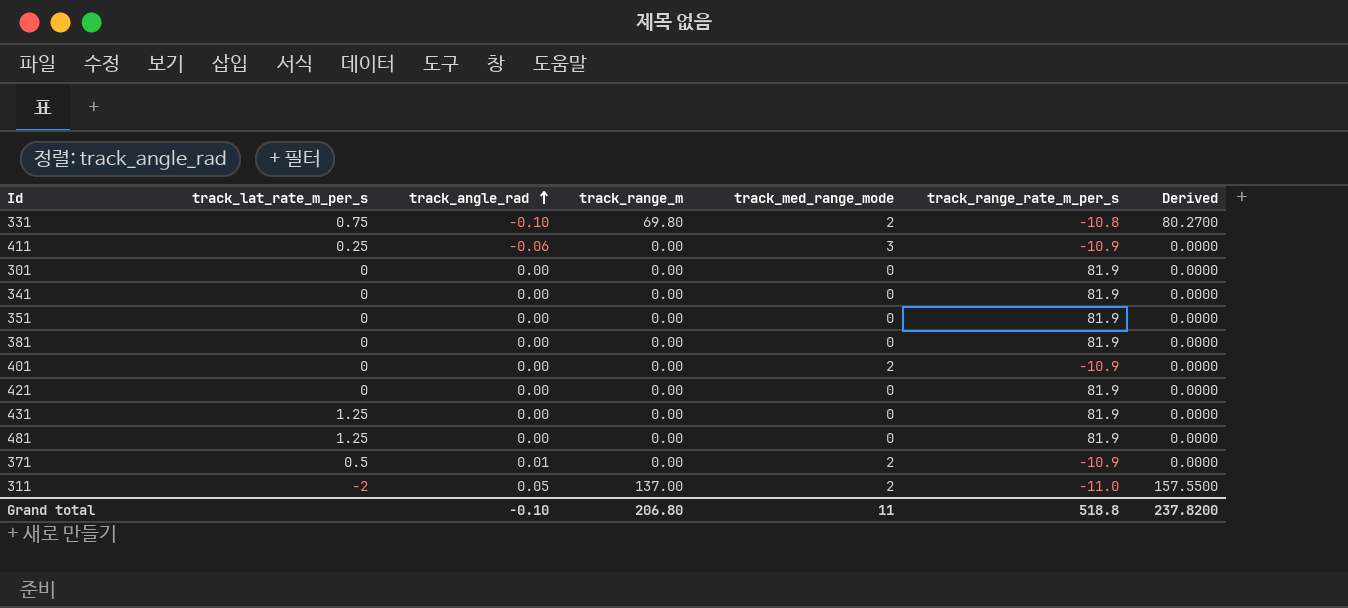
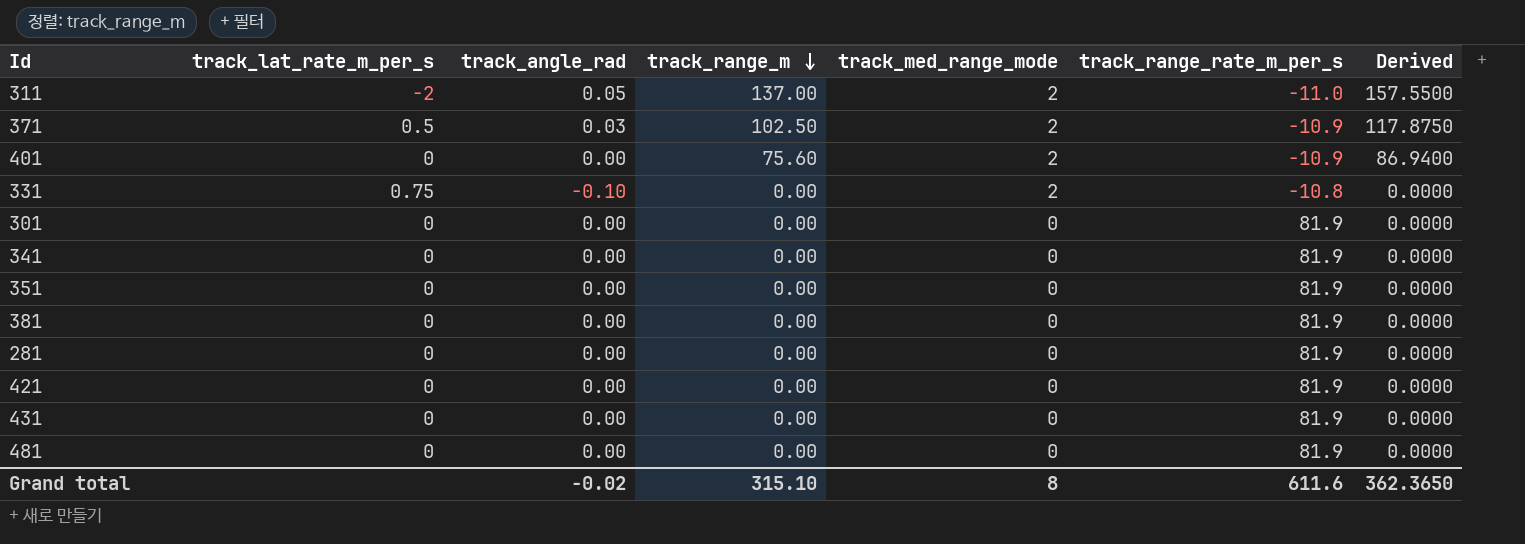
row order: track_angle_rad ascending -> track_range_m descending
row 411: 0.25 | -0.06 | 0.00 | 3 | -10.9 | 0.0000 -> none
371 | track_angle_rad: 0.01 -> 0.03
371 | track_range_m: 0.00 -> 102.50
371 | Derived: 0.0000 -> 117.8750
401 | track_range_m: 0.00 -> 75.60
401 | Derived: 0.0000 -> 86.9400
331 | track_range_m: 69.80 -> 0.00
331 | Derived: 80.2700 -> 0.0000
row 281: none -> 0 | 0.00 | 0.00 | 0 | 81.9 | 0.0000
431 | track_lat_rate_m_per_s: 1.25 -> 0
481 | track_lat_rate_m_per_s: 1.25 -> 0
Grand total | track_angle_rad: -0.10 -> -0.02
Grand total | track_range_m: 206.80 -> 315.10
Grand total | track_med_range_mode: 11 -> 8
Grand total | track_range_rate_m_per_s: 518.8 -> 611.6
Grand total | Derived: 237.8200 -> 362.3650

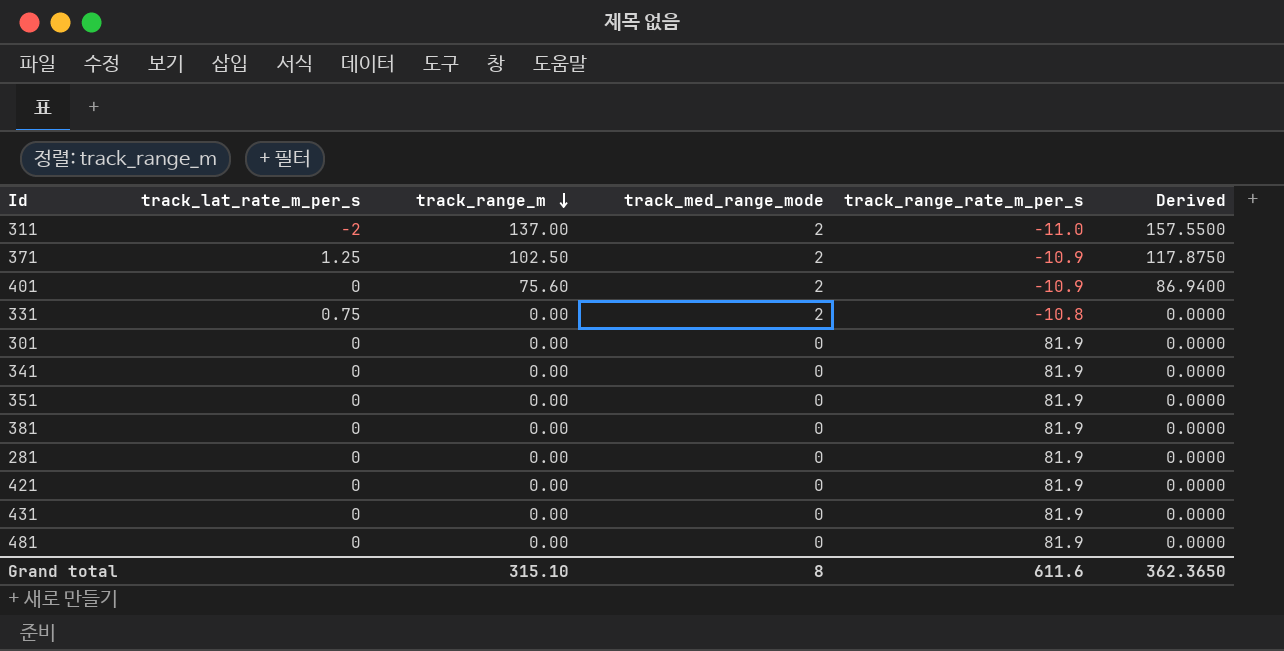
column track_angle_rad | position: 3 -> none
371 | track_lat_rate_m_per_s: 0.5 -> 1.25

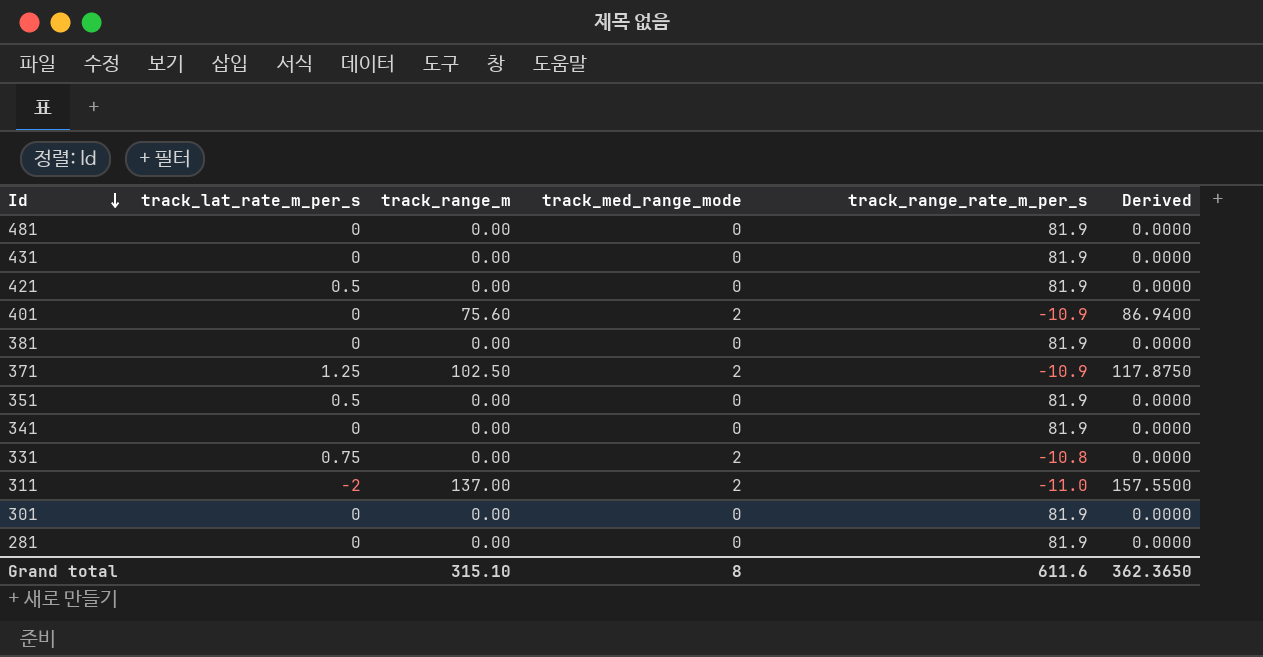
row order: track_range_m descending -> Id descending
421 | track_lat_rate_m_per_s: 0 -> 0.5
351 | track_lat_rate_m_per_s: 0 -> 0.5

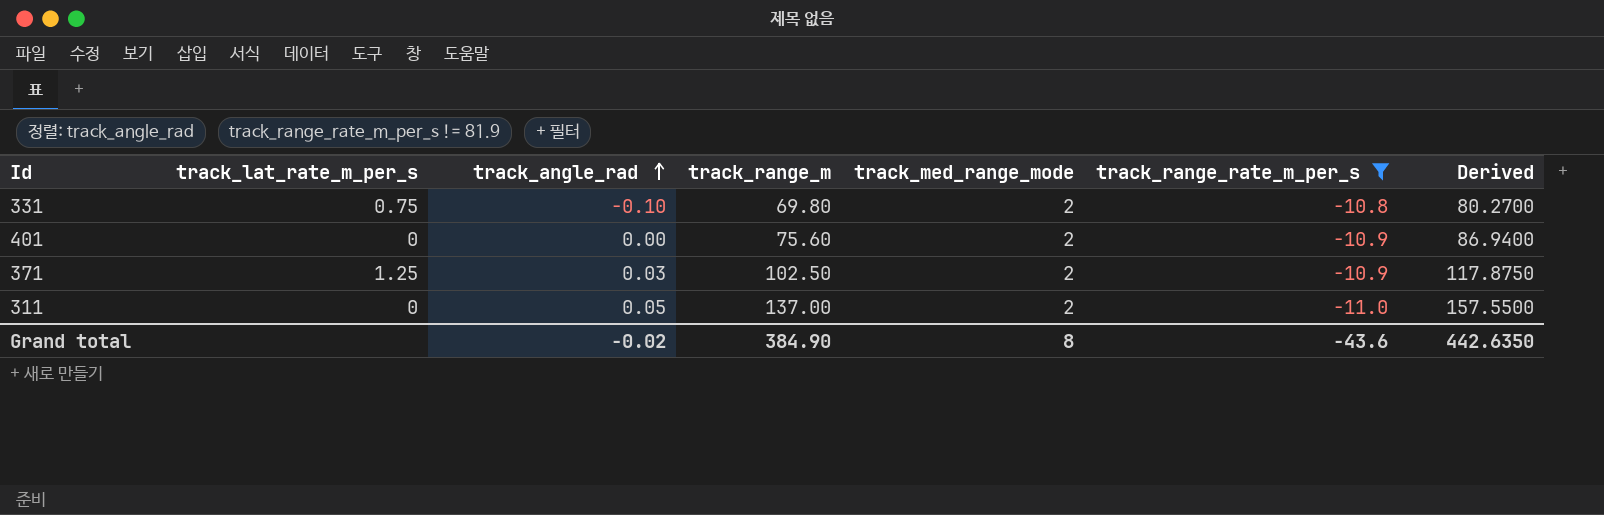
filter: none -> track_range_rate_m_per_s != 81.9
row order: Id descending -> track_angle_rad ascending
column track_angle_rad | position: none -> 3
331 | track_range_m: 0.00 -> 69.80
331 | Derived: 0.0000 -> 80.2700
311 | track_lat_rate_m_per_s: -2 -> 0
Grand total | track_range_m: 315.10 -> 384.90
Grand total | track_range_rate_m_per_s: 611.6 -> -43.6
Grand total | Derived: 362.3650 -> 442.6350

